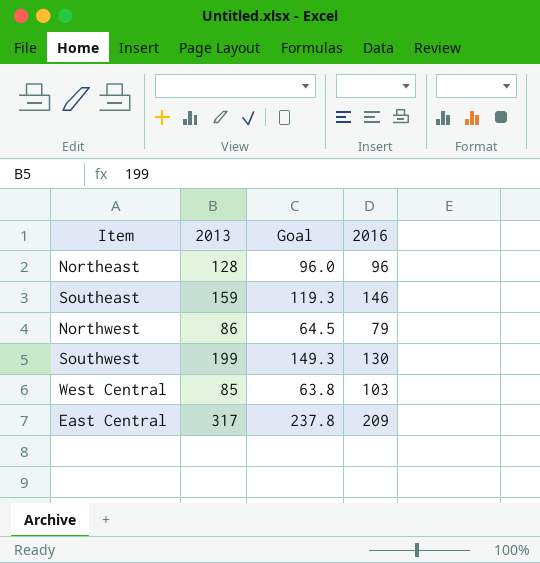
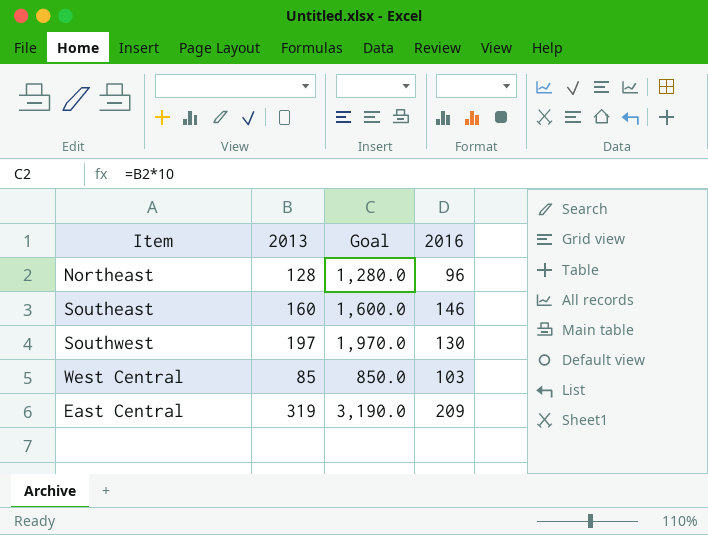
column Goal | formula: [2013] * 0.75 -> [2013] * 10
row Northwest: 86 | 64.5 | 79 -> none
Southeast | 2013: 159 -> 160
Southwest | 2013: 199 -> 197
East Central | 2013: 317 -> 319

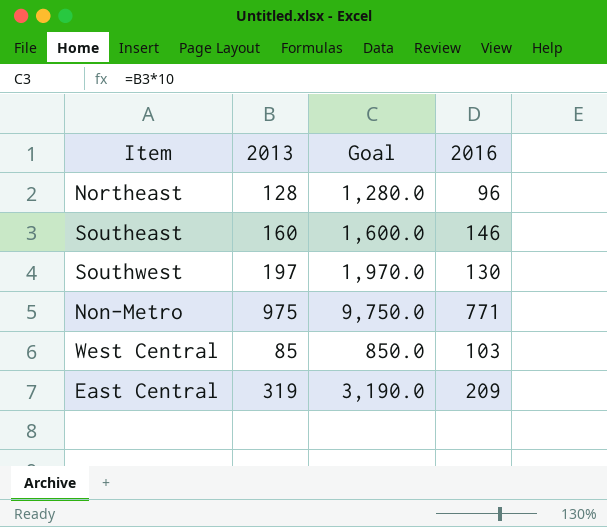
row Non-Metro: none -> 975 | 9,750.0 | 771

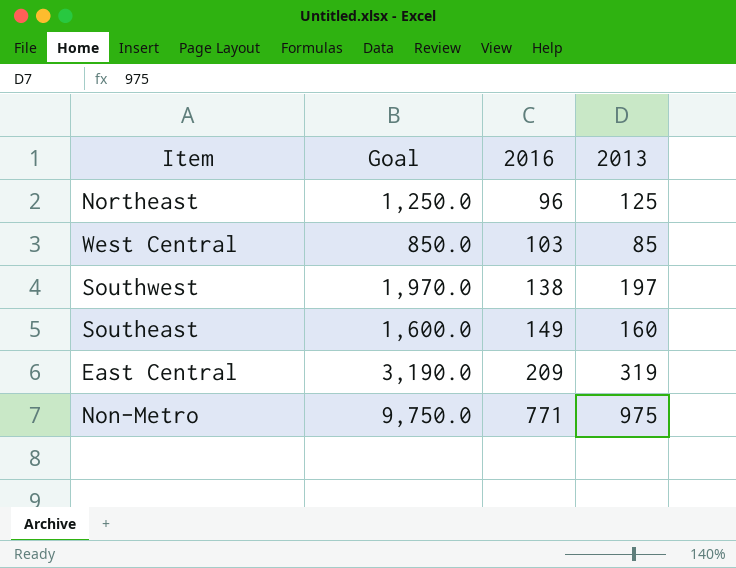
row order: none -> 2016 ascending
column 2013 | position: 2 -> 4
Northeast | Goal: 1,280.0 -> 1,250.0
Northeast | 2013: 128 -> 125
Southwest | 2016: 130 -> 138
Southeast | 2016: 146 -> 149

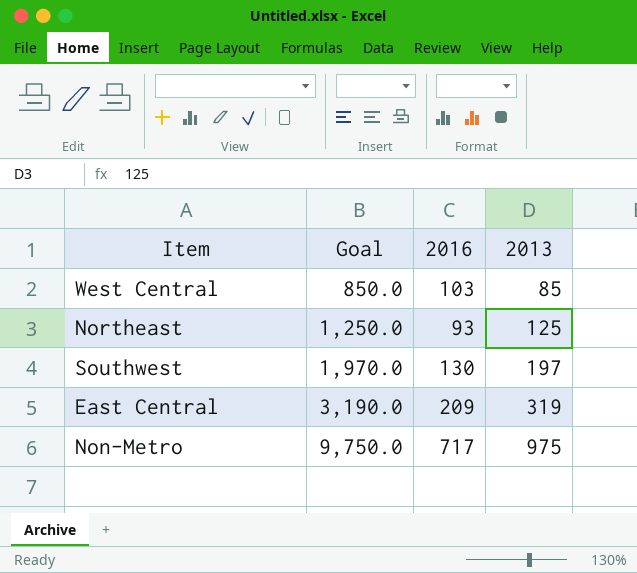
row order: 2016 ascending -> Goal ascending
row Southeast: 1,600.0 | 149 | 160 -> none
Northeast | 2016: 96 -> 93
Southwest | 2016: 138 -> 130
Non-Metro | 2016: 771 -> 717

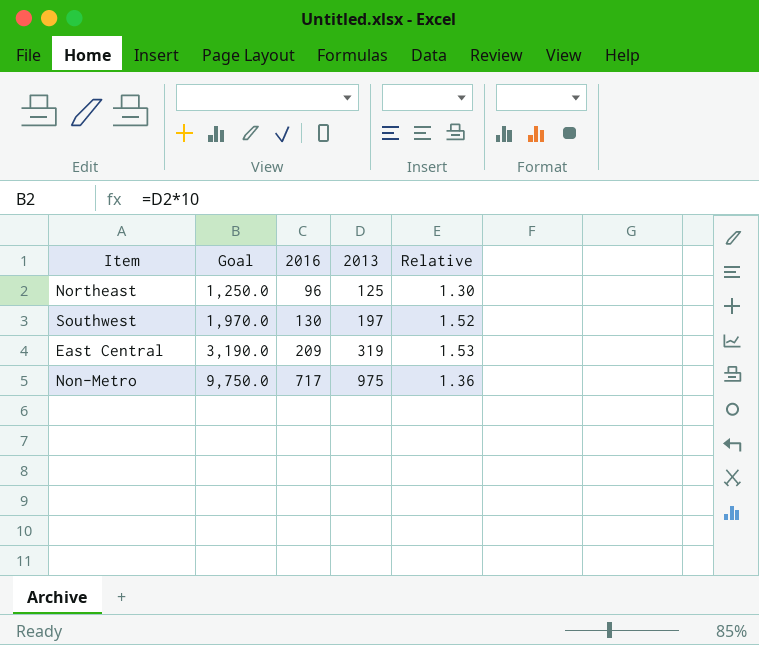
column Relative | formula: none -> [2013] / [2016]
row West Central: 850.0 | 103 | 85 -> none
Northeast | 2016: 93 -> 96

